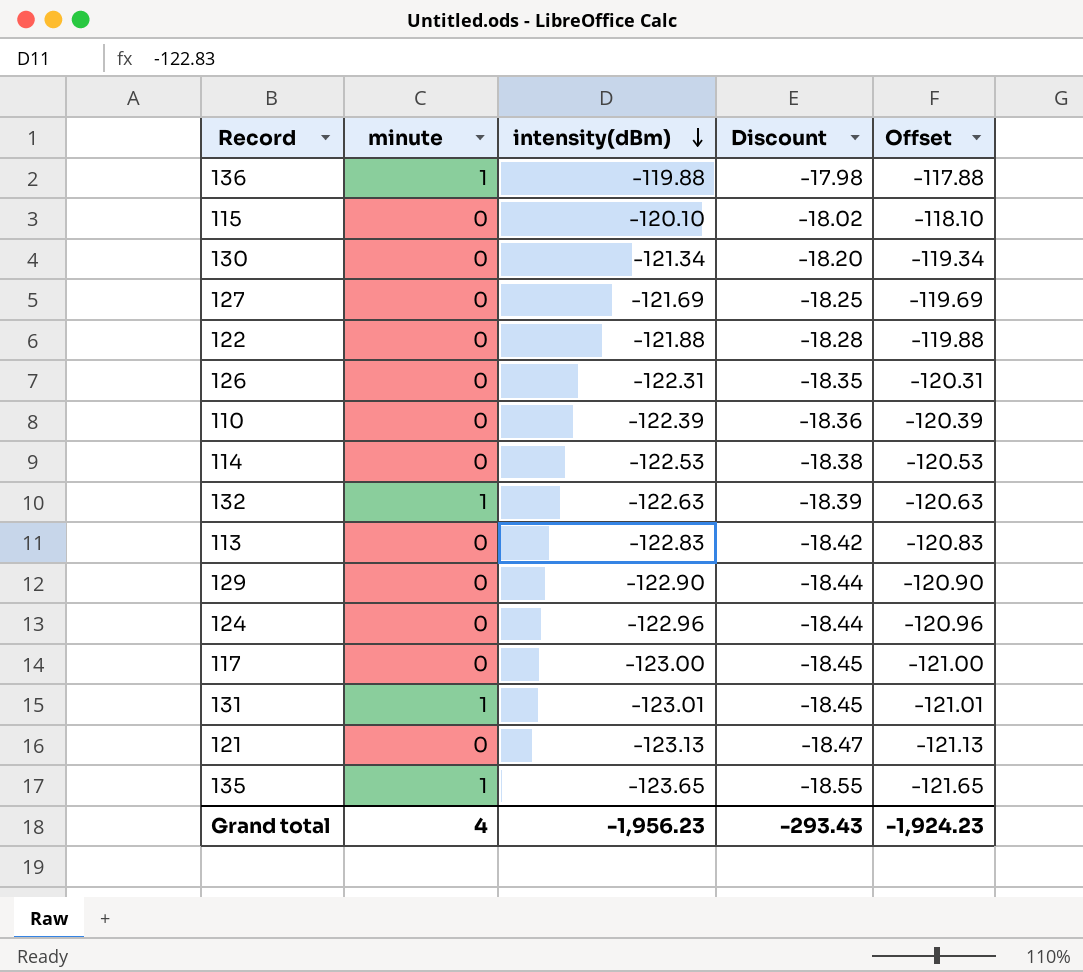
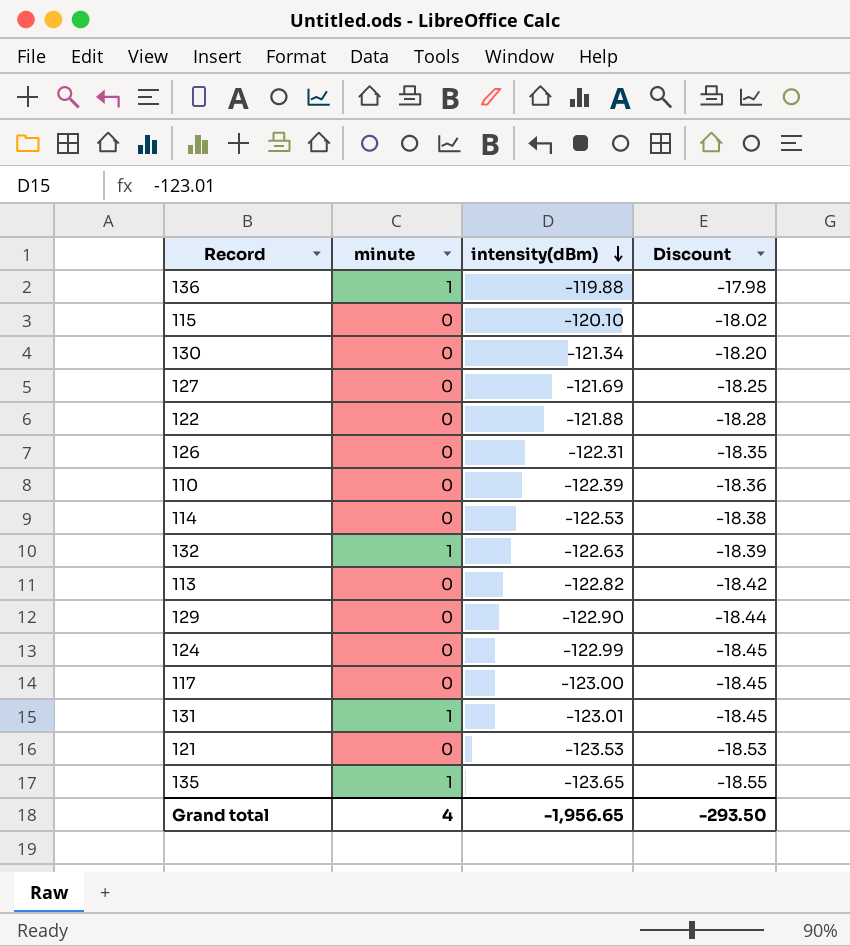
column Offset | formula: [intensity(dBm)] + 2 -> none
113 | intensity(dBm): -122.83 -> -122.82
124 | intensity(dBm): -122.96 -> -122.99
124 | Discount: -18.44 -> -18.45
121 | intensity(dBm): -123.13 -> -123.53
121 | Discount: -18.47 -> -18.53
Grand total | intensity(dBm): -1,956.23 -> -1,956.65
Grand total | Discount: -293.43 -> -293.50

